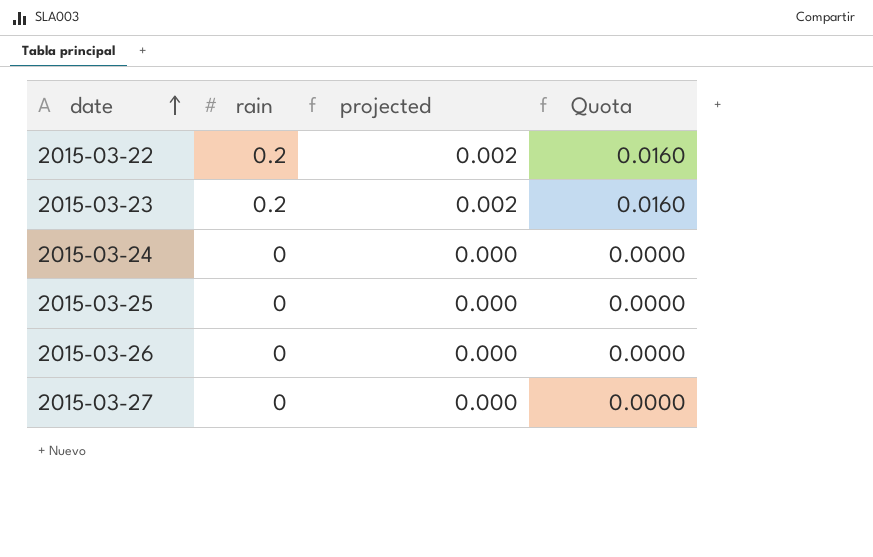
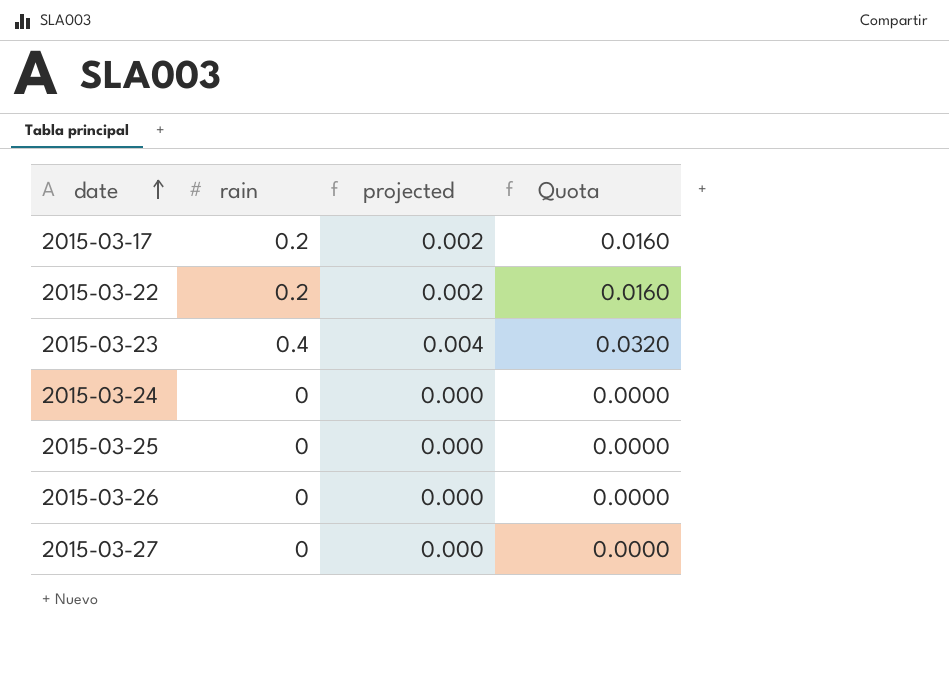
row 2015-03-17: none -> 0.2 | 0.002 | 0.0160
2015-03-23 | rain: 0.2 -> 0.4
2015-03-23 | projected: 0.002 -> 0.004
2015-03-23 | Quota: 0.0160 -> 0.0320

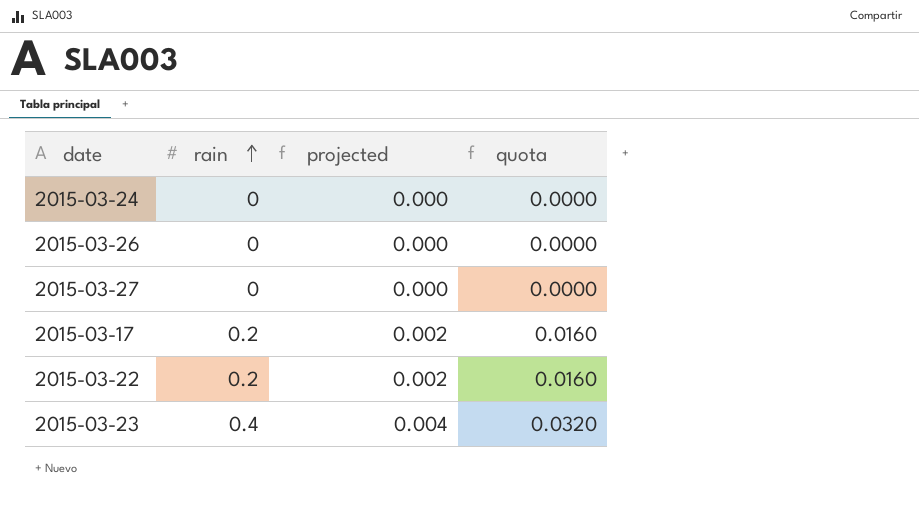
row order: date ascending -> rain ascending
column name: Quota -> quota
row 2015-03-25: 0 | 0.000 | 0.0000 -> none

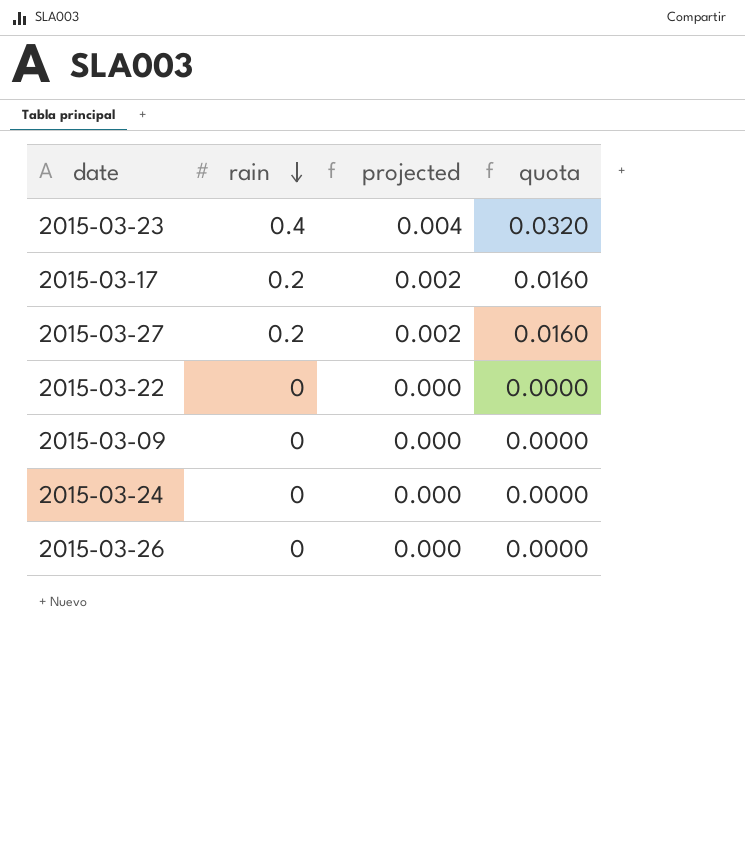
row order: rain ascending -> rain descending
2015-03-27 | rain: 0 -> 0.2
2015-03-27 | projected: 0.000 -> 0.002
2015-03-27 | quota: 0.0000 -> 0.0160
2015-03-22 | rain: 0.2 -> 0
2015-03-22 | projected: 0.002 -> 0.000
2015-03-22 | quota: 0.0160 -> 0.0000
row 2015-03-09: none -> 0 | 0.000 | 0.0000

